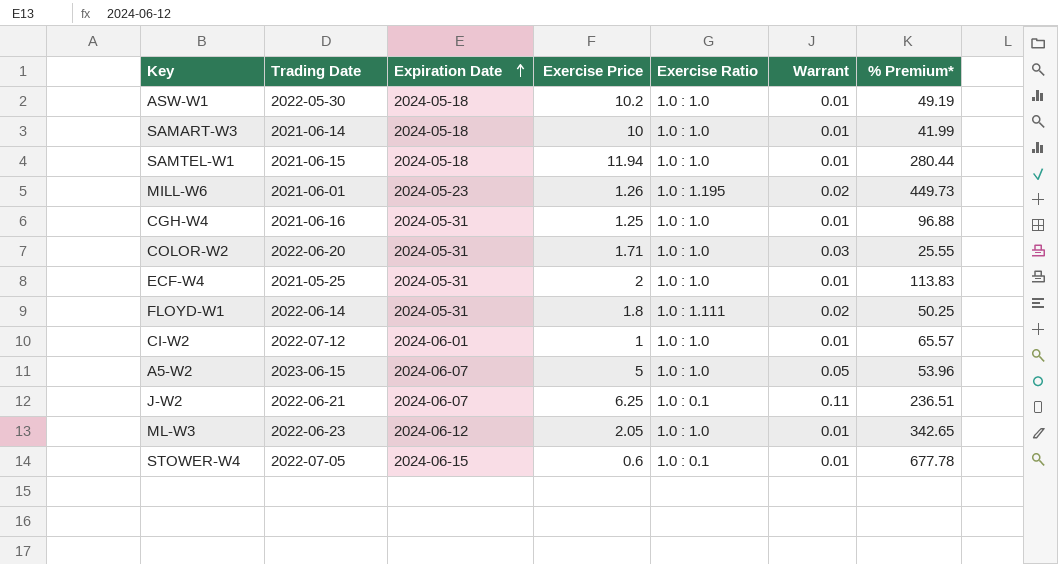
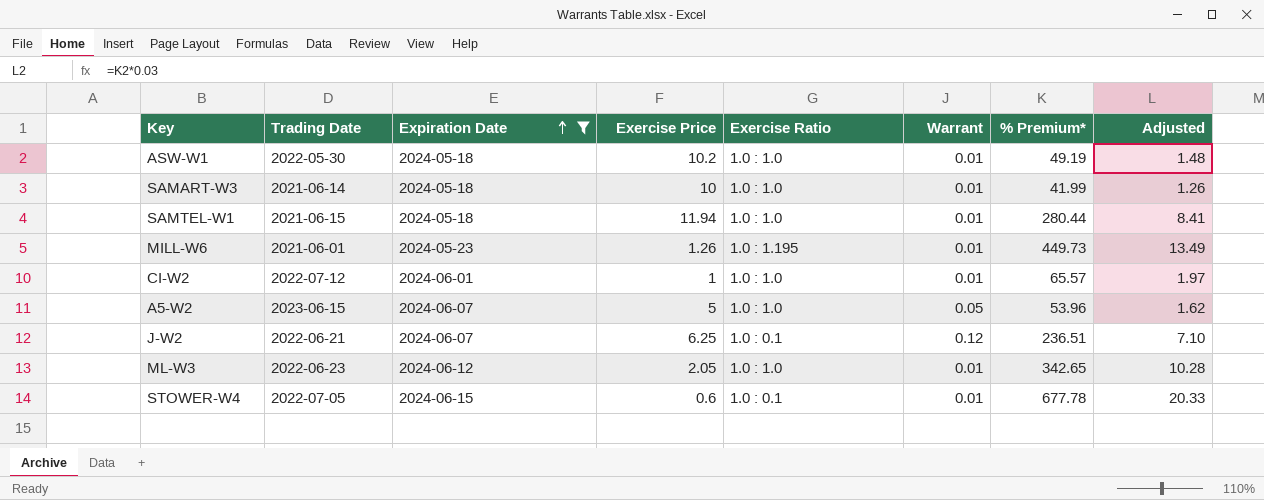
filter: none -> Expiration Date != 2024-05-31
column Adjusted | formula: none -> [% Premium*] * 0.03
MILL-W6 | Warrant: 0.02 -> 0.01
J-W2 | Warrant: 0.11 -> 0.12

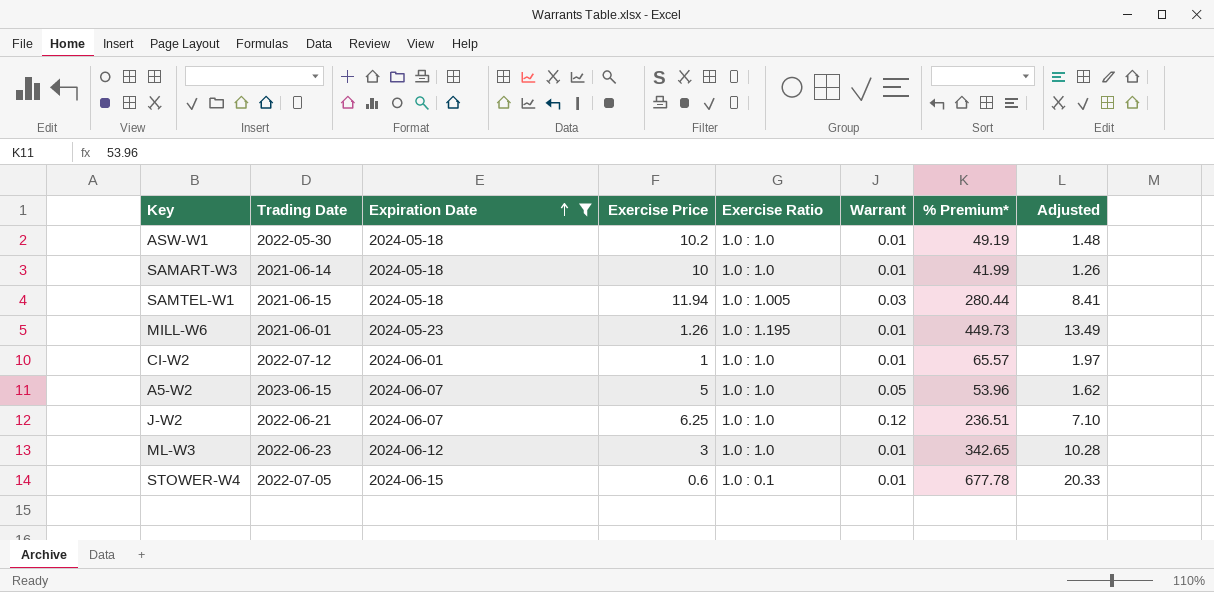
SAMTEL-W1 | Exercise Ratio: 1.0 : 1.0 -> 1.0 : 1.005
SAMTEL-W1 | Warrant: 0.01 -> 0.03
J-W2 | Exercise Ratio: 1.0 : 0.1 -> 1.0 : 1.0
ML-W3 | Exercise Price: 2.05 -> 3

